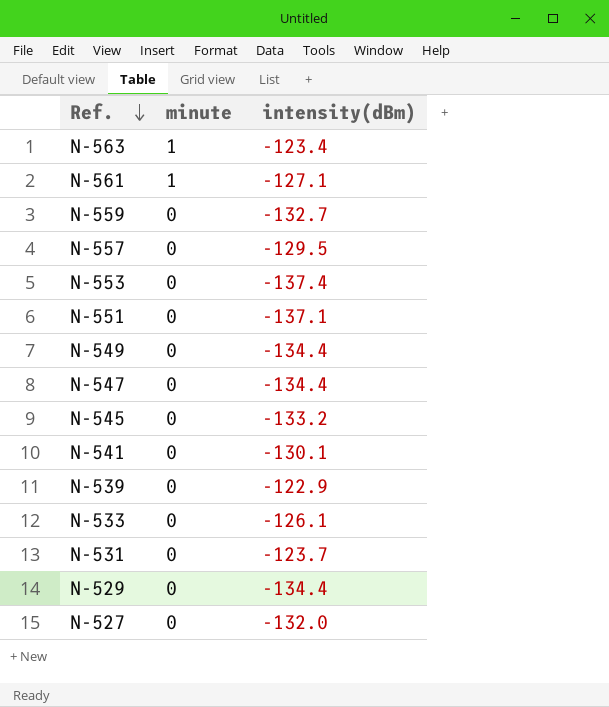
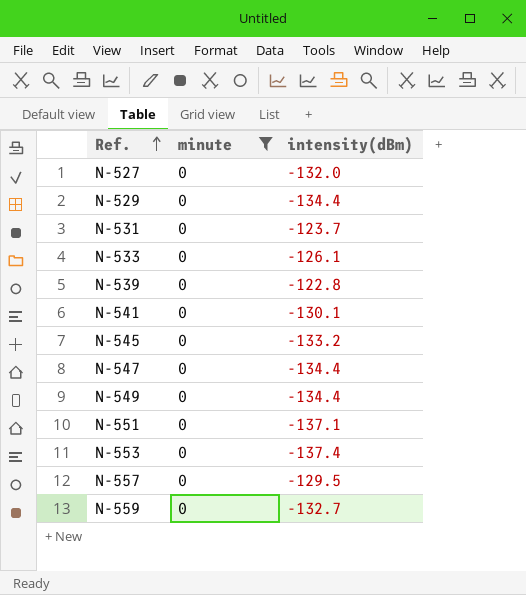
filter: none -> minute = 0
row order: Ref. descending -> Ref. ascending
N-539 | intensity(dBm): -122.9 -> -122.8

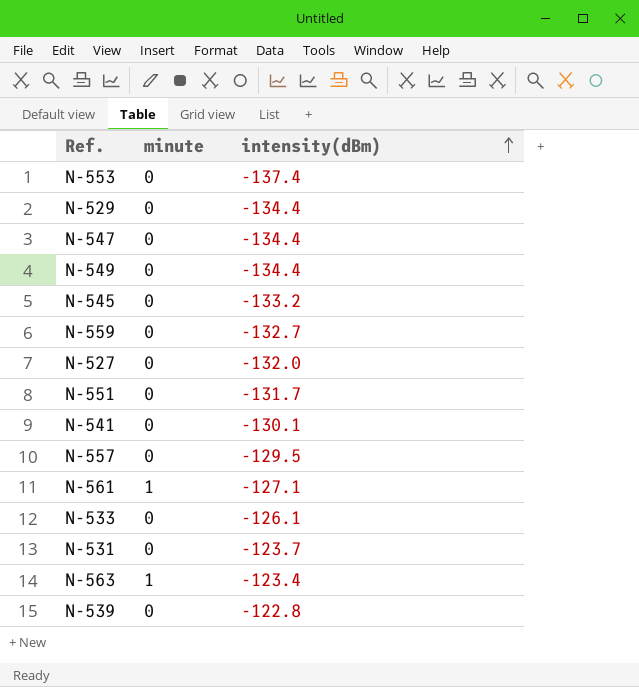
filter: minute = 0 -> none
row order: Ref. ascending -> intensity(dBm) ascending
N-551 | intensity(dBm): -137.1 -> -131.7

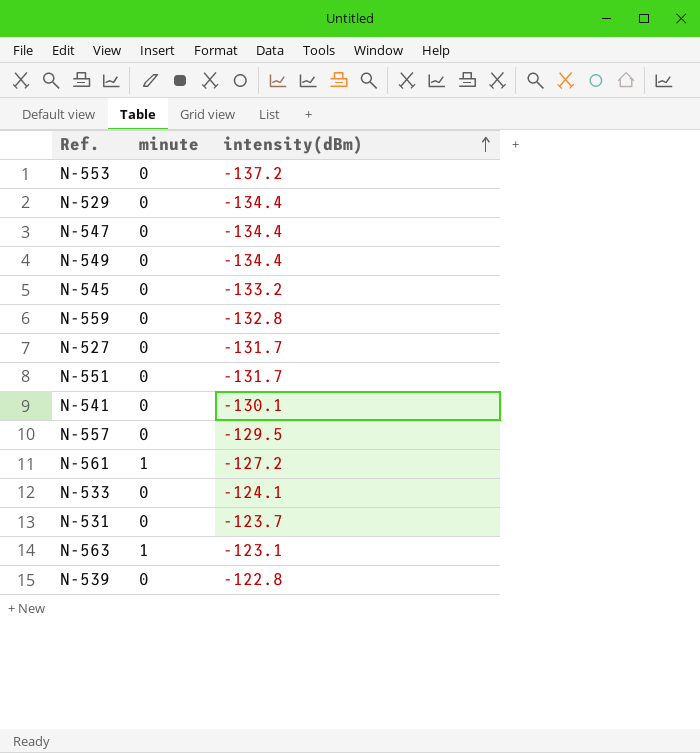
N-553 | intensity(dBm): -137.4 -> -137.2
N-559 | intensity(dBm): -132.7 -> -132.8
N-527 | intensity(dBm): -132.0 -> -131.7
N-561 | intensity(dBm): -127.1 -> -127.2
N-533 | intensity(dBm): -126.1 -> -124.1
N-563 | intensity(dBm): -123.4 -> -123.1

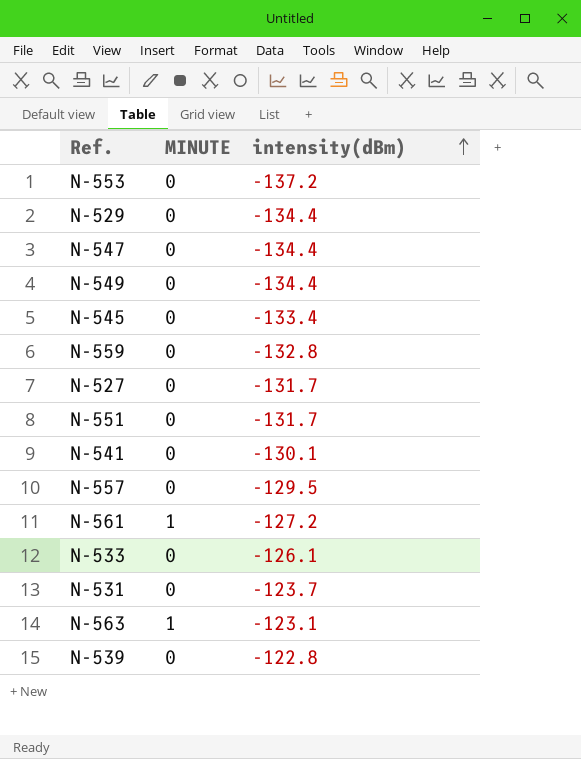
column name: minute -> MINUTE
N-545 | intensity(dBm): -133.2 -> -133.4
N-533 | intensity(dBm): -124.1 -> -126.1

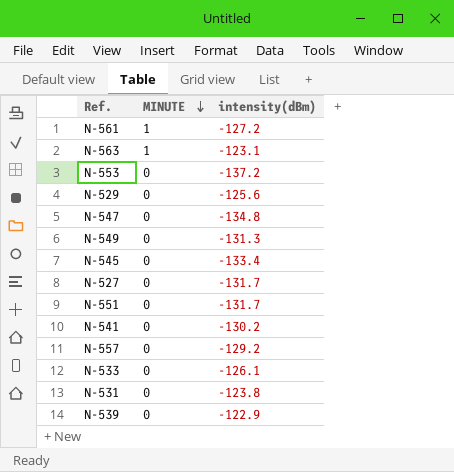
row order: intensity(dBm) ascending -> MINUTE descending
row N-559: 0 | -132.8 -> none
N-529 | intensity(dBm): -134.4 -> -125.6
N-547 | intensity(dBm): -134.4 -> -134.8
N-549 | intensity(dBm): -134.4 -> -131.3
N-541 | intensity(dBm): -130.1 -> -130.2
N-557 | intensity(dBm): -129.5 -> -129.2
N-531 | intensity(dBm): -123.7 -> -123.8
N-539 | intensity(dBm): -122.8 -> -122.9

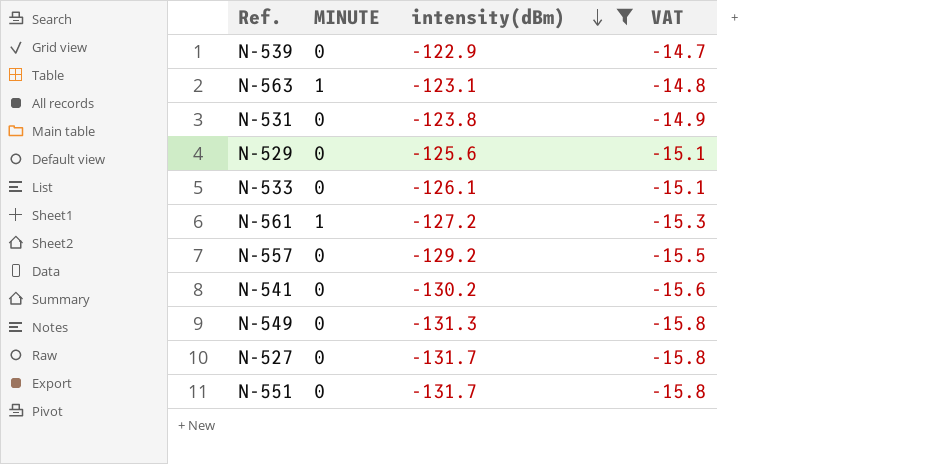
filter: none -> intensity(dBm) >= -131.7
row order: MINUTE descending -> intensity(dBm) descending
column VAT | formula: none -> [intensity(dBm)] * 0.12

